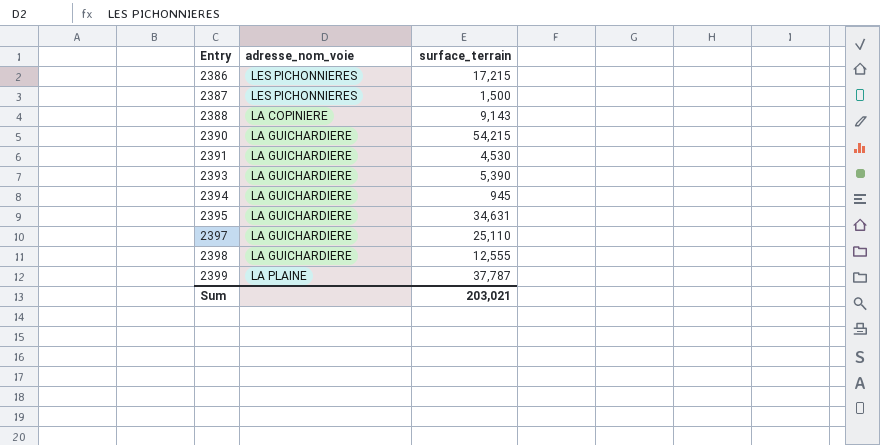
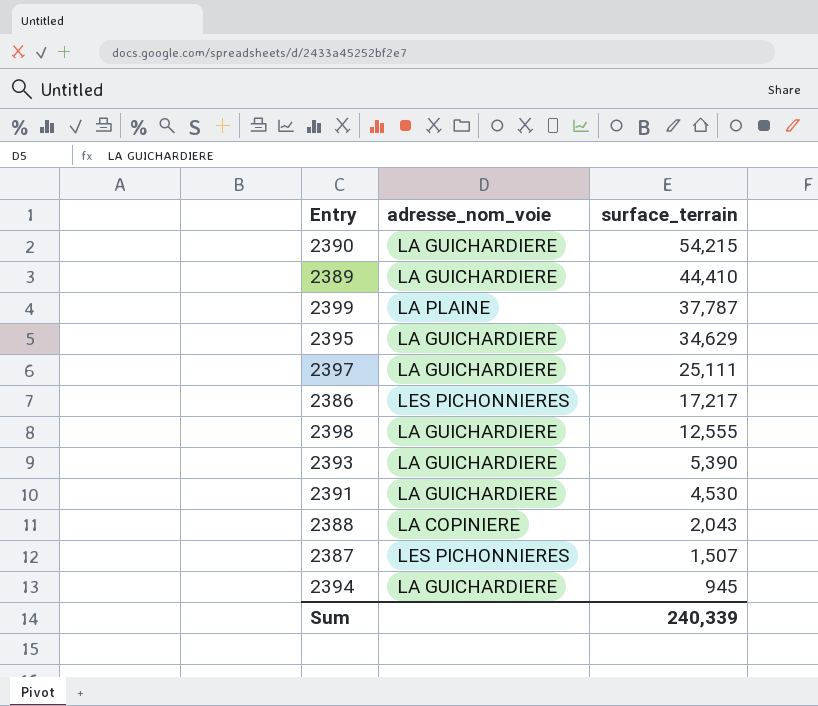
row order: Entry ascending -> surface_terrain descending
row 2389: none -> LA GUICHARDIERE | 44,410
2395 | surface_terrain: 34,631 -> 34,629
2397 | surface_terrain: 25,110 -> 25,111
2386 | surface_terrain: 17,215 -> 17,217
2388 | surface_terrain: 9,143 -> 2,043
2387 | surface_terrain: 1,500 -> 1,507
Sum | surface_terrain: 203,021 -> 240,339

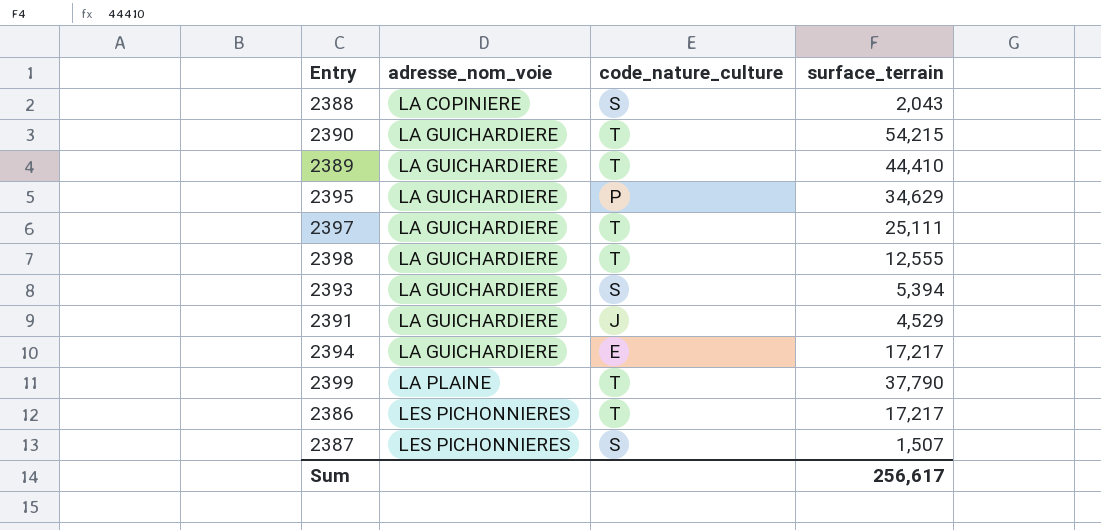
row order: surface_terrain descending -> adresse_nom_voie ascending
column code_nature_culture | position: none -> 3
2393 | surface_terrain: 5,390 -> 5,394
2391 | surface_terrain: 4,530 -> 4,529
2394 | surface_terrain: 945 -> 17,217
2399 | surface_terrain: 37,787 -> 37,790
Sum | surface_terrain: 240,339 -> 256,617

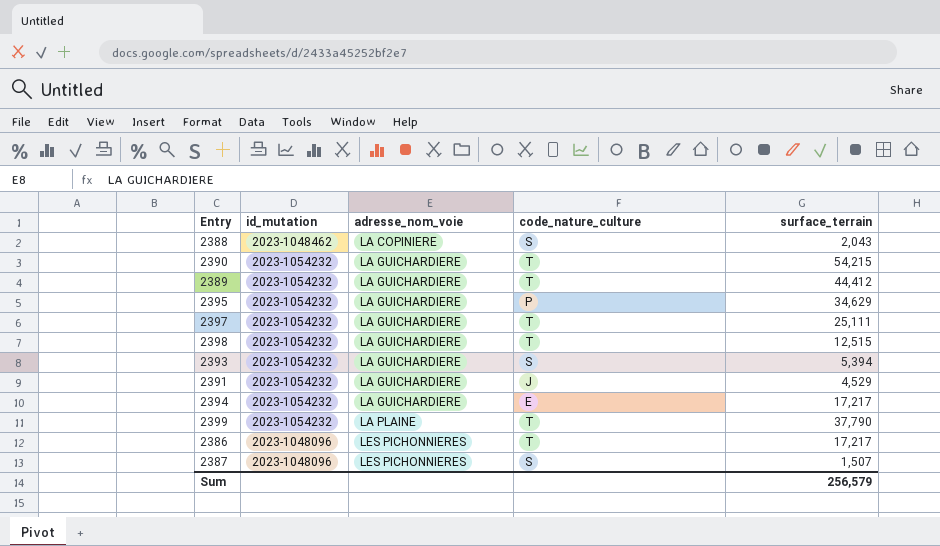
column id_mutation | position: none -> 2
2389 | surface_terrain: 44,410 -> 44,412
2398 | surface_terrain: 12,555 -> 12,515
Sum | surface_terrain: 256,617 -> 256,579

